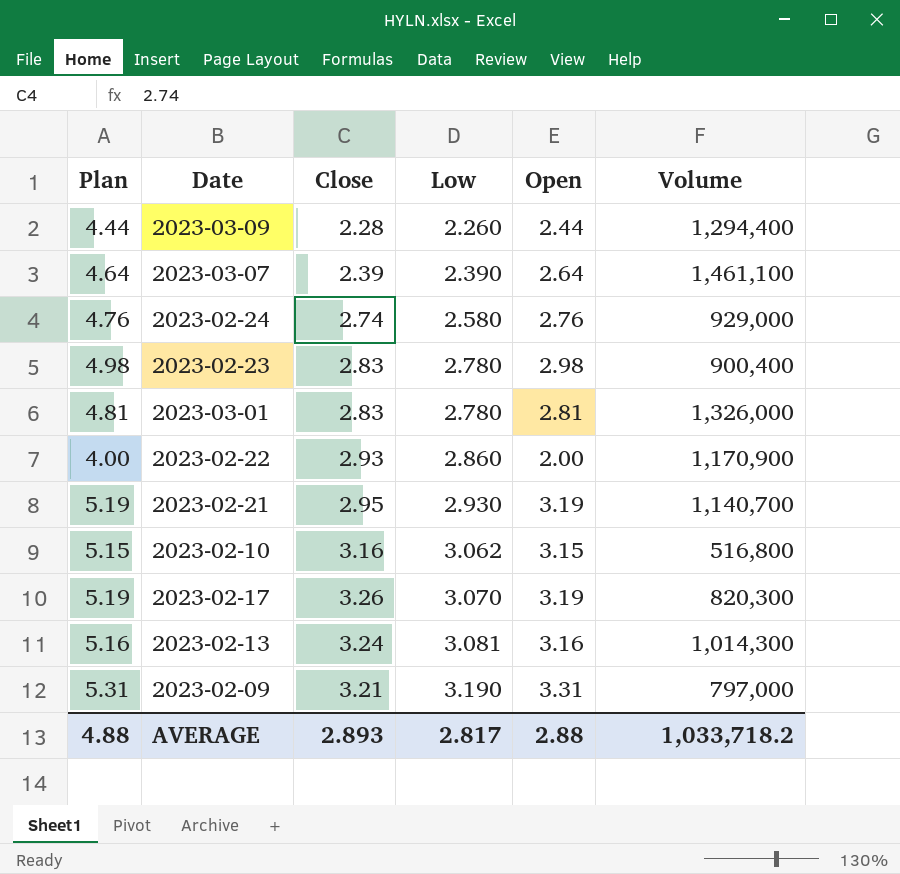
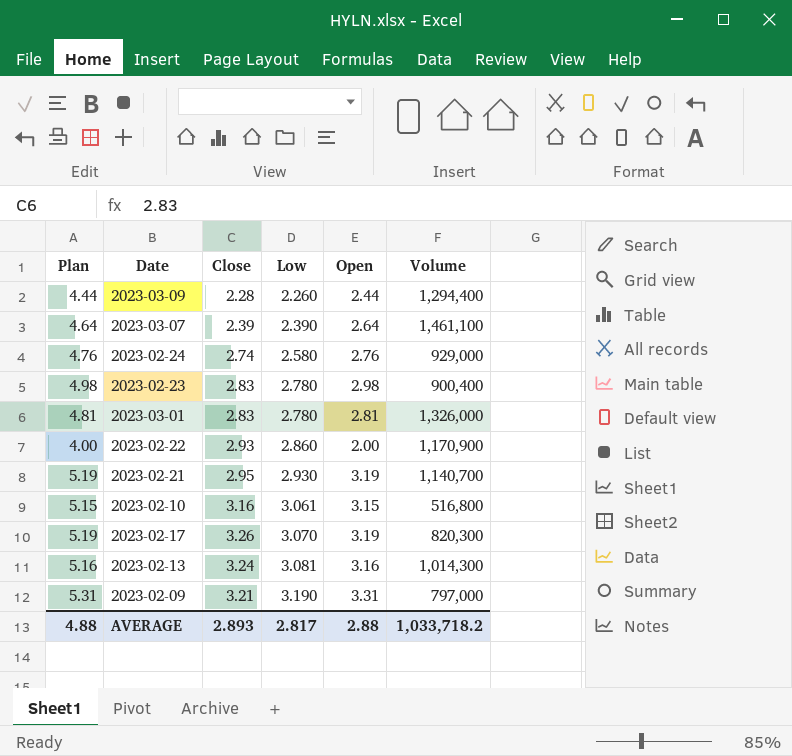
2023-02-10 | Low: 3.062 -> 3.061

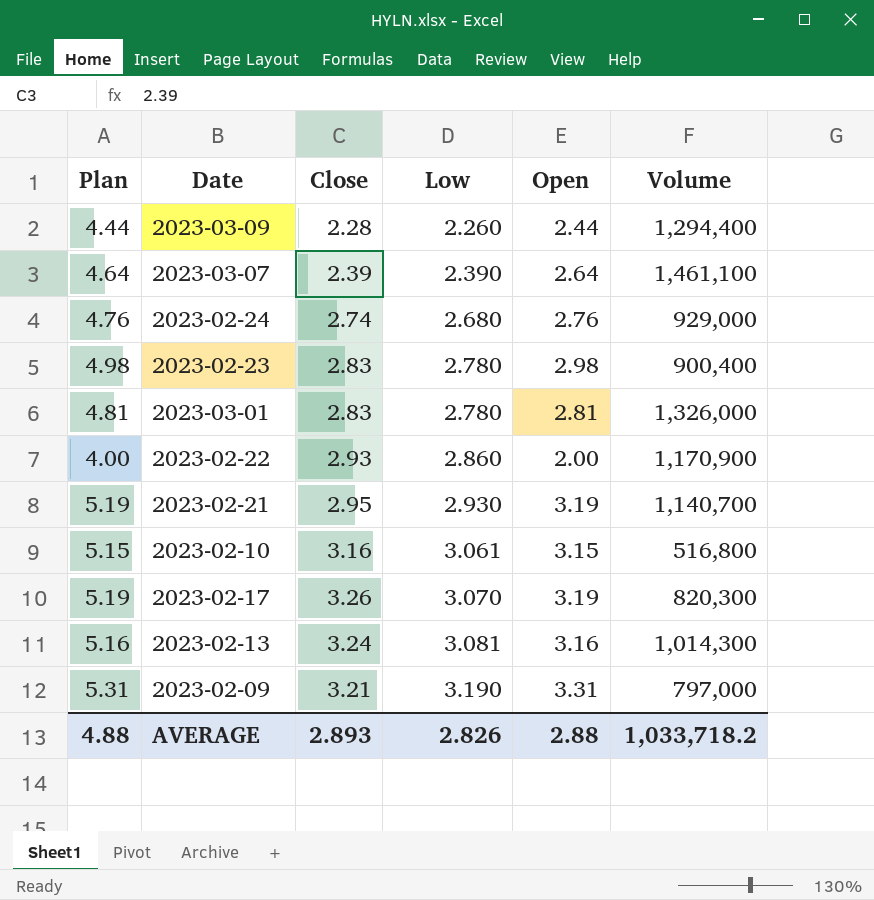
2023-02-24 | Low: 2.580 -> 2.680
AVERAGE | Low: 2.817 -> 2.826

